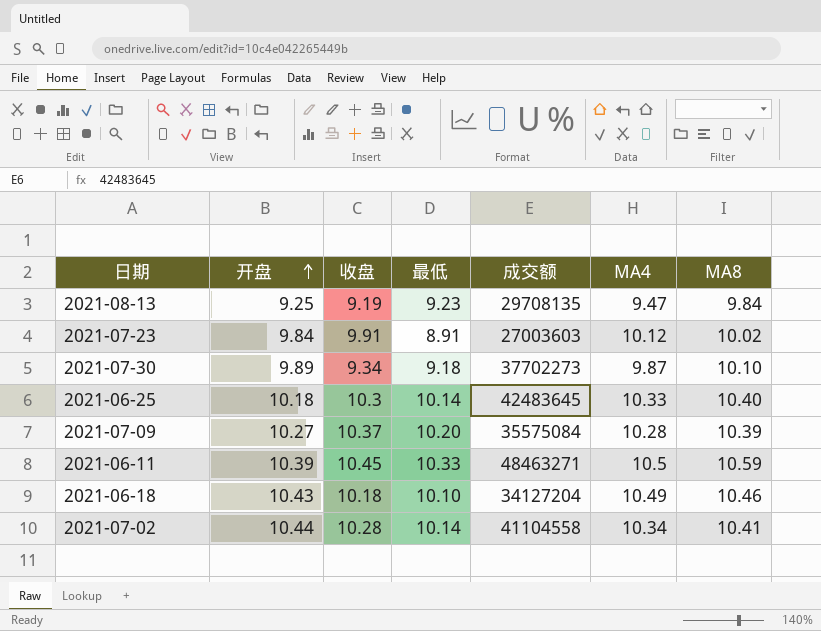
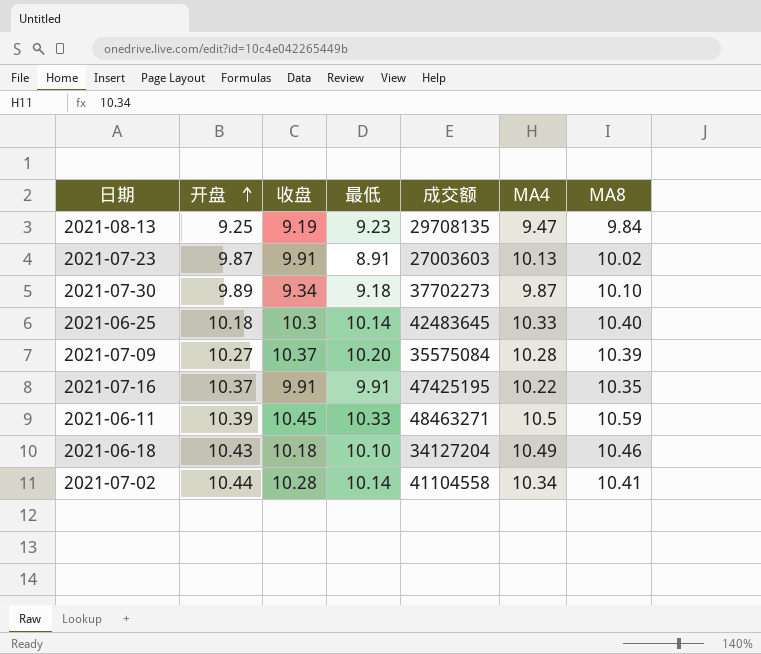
2021-07-23 | 开盘: 9.84 -> 9.87
2021-07-23 | MA4: 10.12 -> 10.13
row 2021-07-16: none -> 10.37 | 9.91 | 9.91 | 47425195 | 10.22 | 10.35

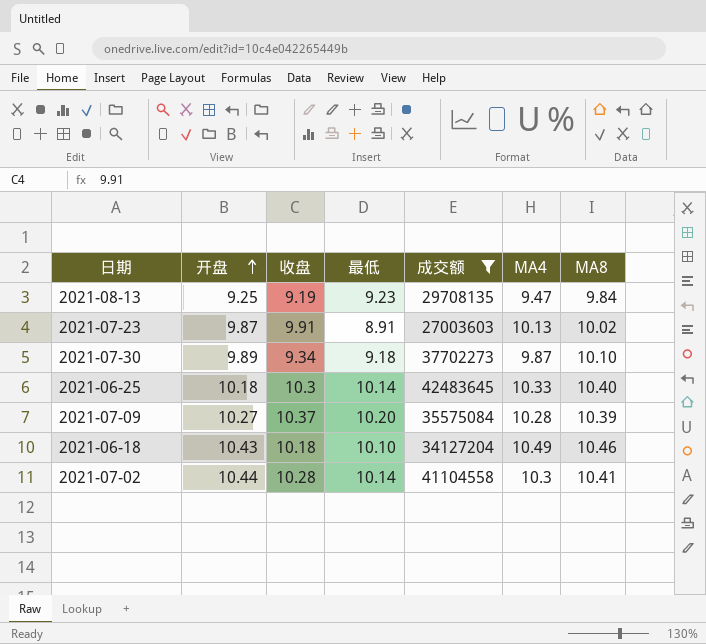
filter: none -> 成交额 <= 42483645
2021-07-02 | MA4: 10.34 -> 10.3

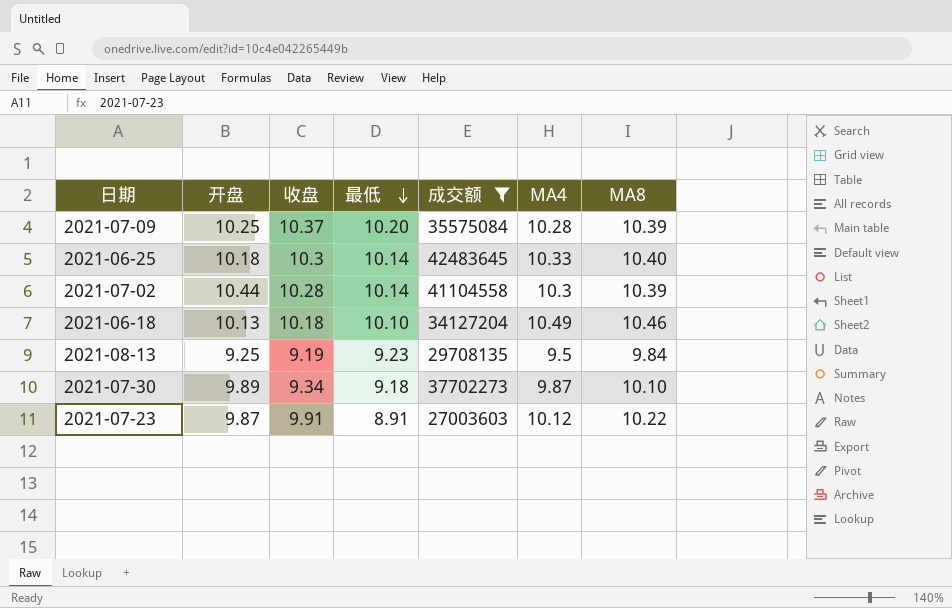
row order: 开盘 ascending -> 最低 descending
2021-07-09 | 开盘: 10.27 -> 10.25
2021-07-02 | MA8: 10.41 -> 10.39
2021-06-18 | 开盘: 10.43 -> 10.13
2021-08-13 | MA4: 9.47 -> 9.5
2021-07-23 | MA4: 10.13 -> 10.12
2021-07-23 | MA8: 10.02 -> 10.22

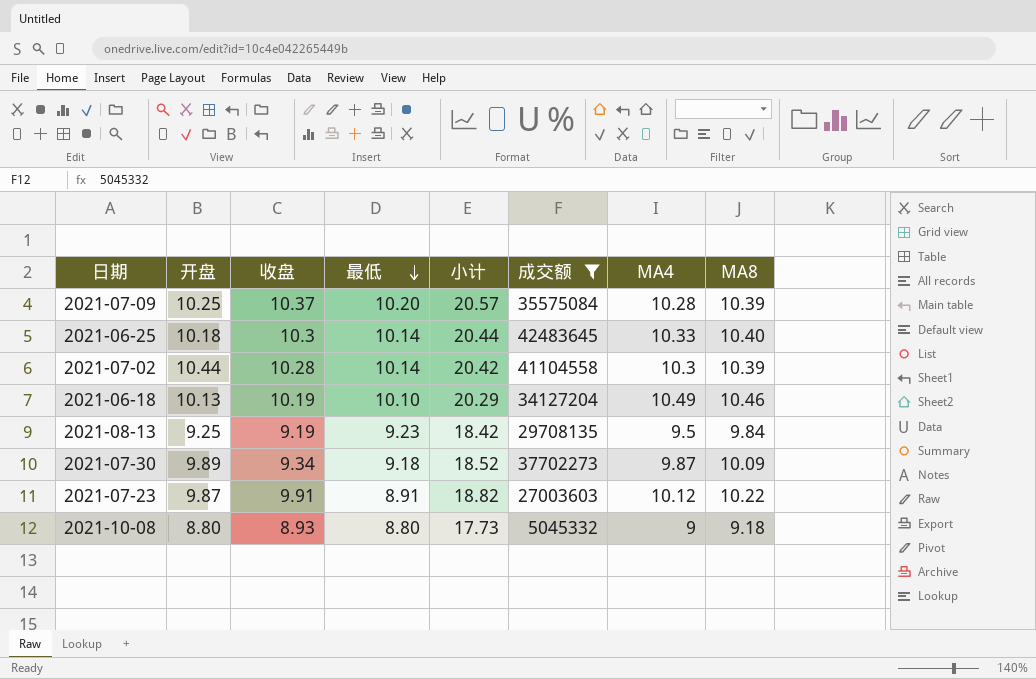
column 小计 | formula: none -> [收盘] + [最低]
2021-06-18 | 收盘: 10.18 -> 10.19
2021-07-30 | MA8: 10.10 -> 10.09
row 2021-10-08: none -> 8.80 | 8.93 | 8.80 | 17.73 | 5045332 | 9 | 9.18

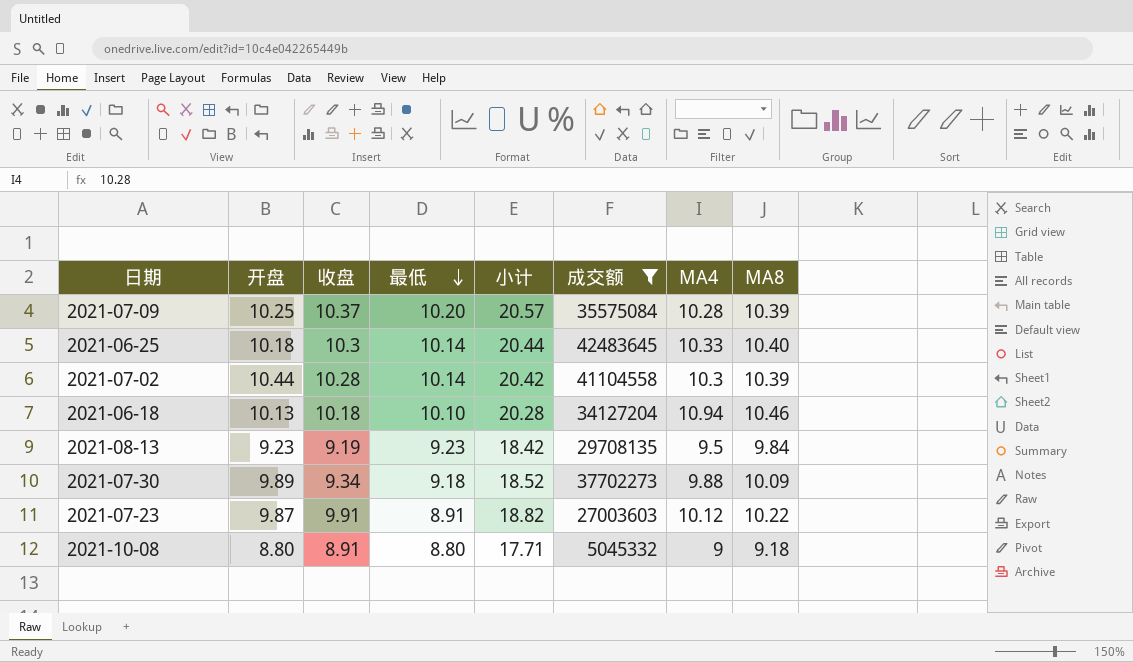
2021-06-18 | 收盘: 10.19 -> 10.18
2021-06-18 | 小计: 20.29 -> 20.28
2021-06-18 | MA4: 10.49 -> 10.94
2021-08-13 | 开盘: 9.25 -> 9.23
2021-07-30 | MA4: 9.87 -> 9.88
2021-10-08 | 收盘: 8.93 -> 8.91
2021-10-08 | 小计: 17.73 -> 17.71

